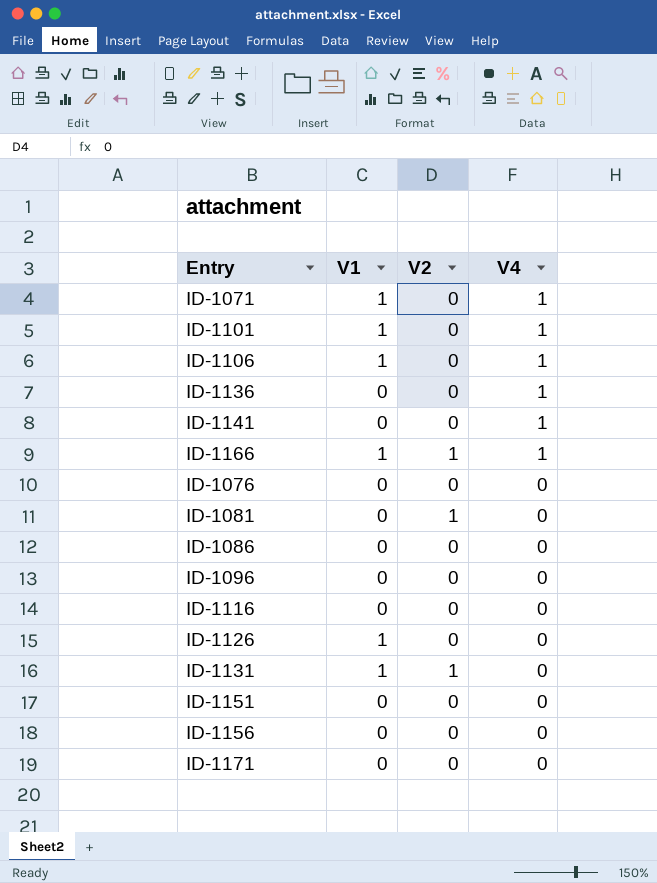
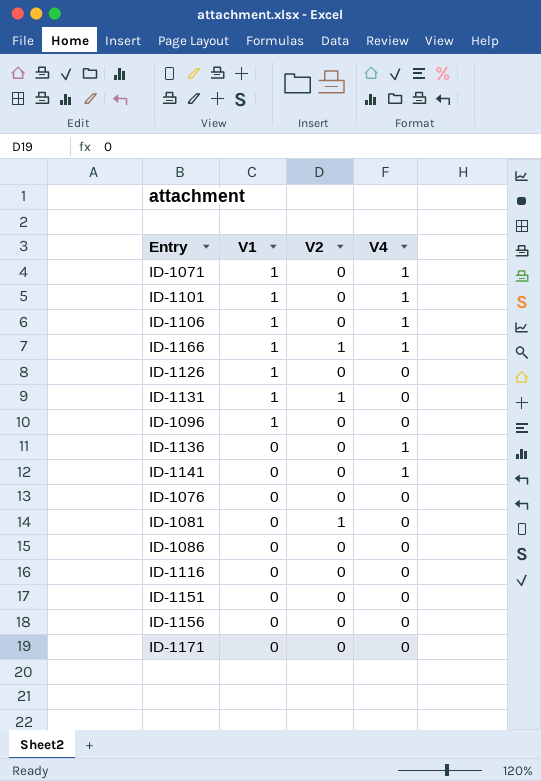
row order: V4 descending -> V1 descending
ID-1096 | V1: 0 -> 1

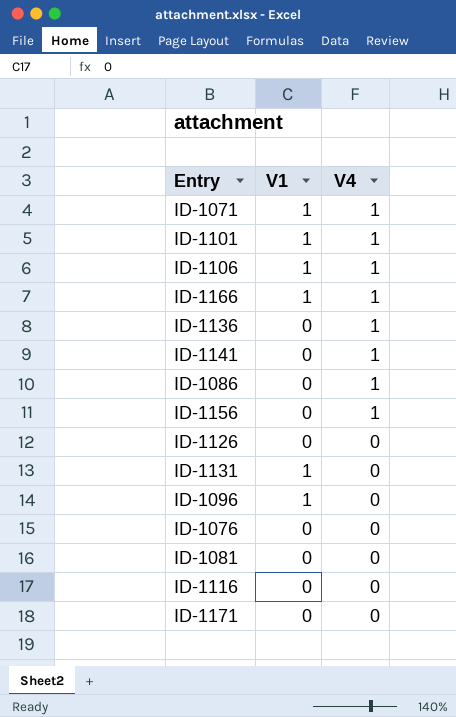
row order: V1 descending -> V4 descending
column V2 | position: 3 -> none
row ID-1151: 0 | 0 | 0 -> none
ID-1086 | V4: 0 -> 1
ID-1156 | V4: 0 -> 1
ID-1126 | V1: 1 -> 0

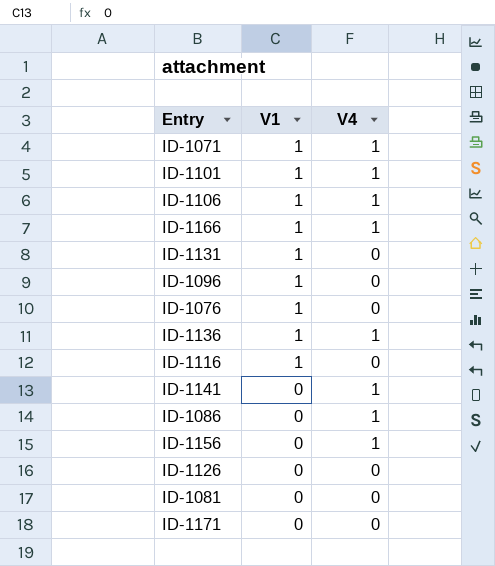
row order: V4 descending -> V1 descending
ID-1076 | V1: 0 -> 1
ID-1136 | V1: 0 -> 1
ID-1116 | V1: 0 -> 1

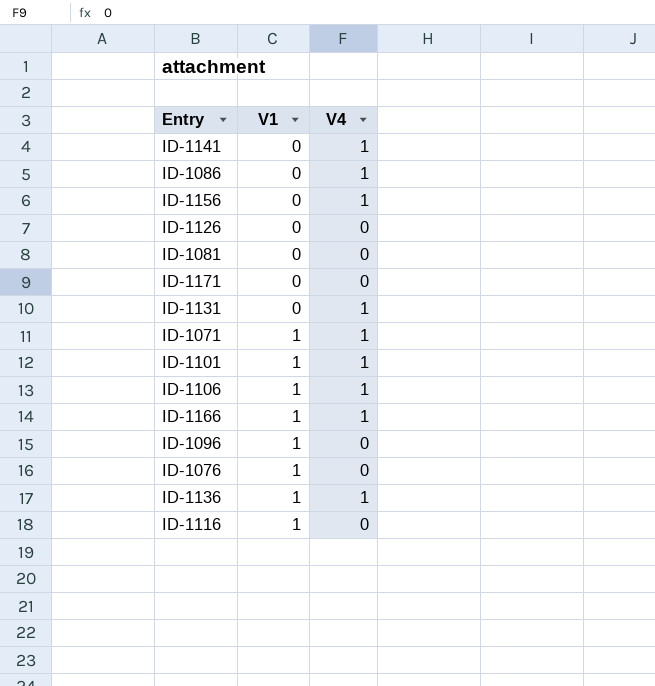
row order: V1 descending -> V1 ascending
ID-1131 | V1: 1 -> 0
ID-1131 | V4: 0 -> 1

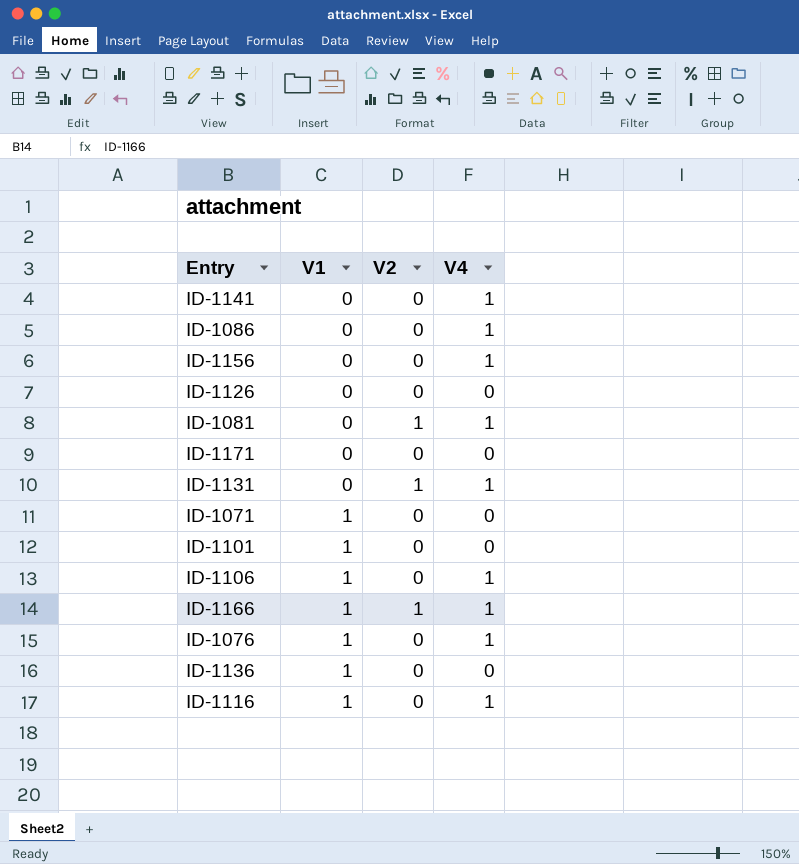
column V2 | position: none -> 3
row ID-1096: 1 | 0 -> none
ID-1081 | V4: 0 -> 1
ID-1071 | V4: 1 -> 0
ID-1101 | V4: 1 -> 0
ID-1076 | V4: 0 -> 1
ID-1136 | V4: 1 -> 0
ID-1116 | V4: 0 -> 1

